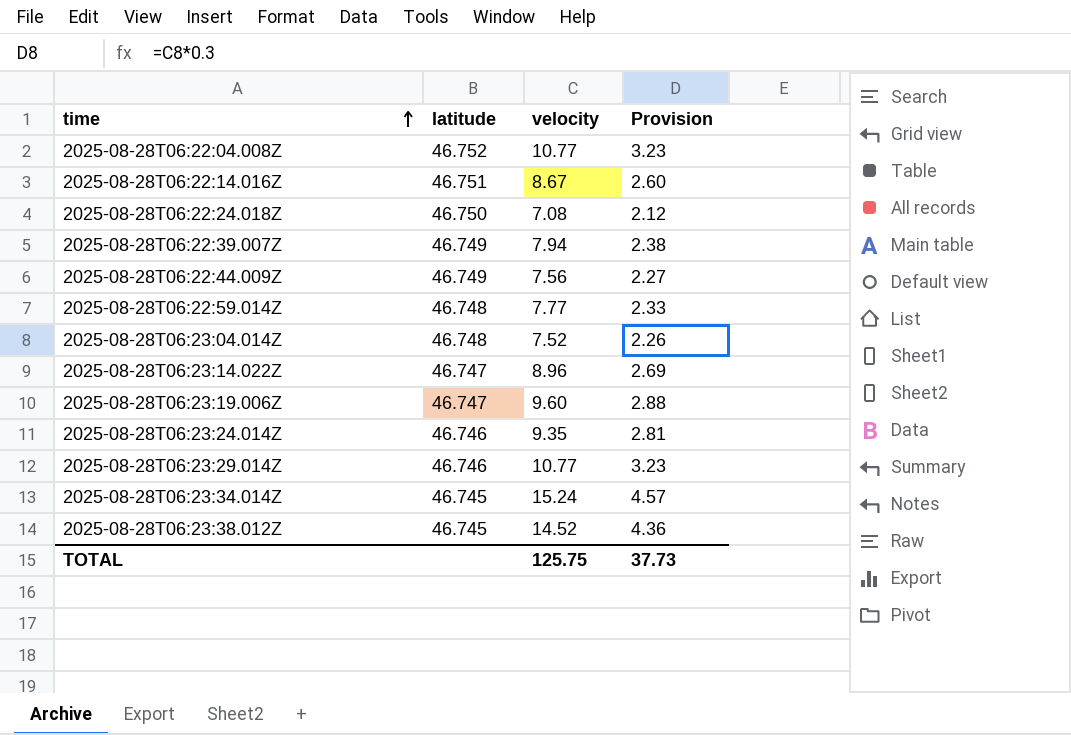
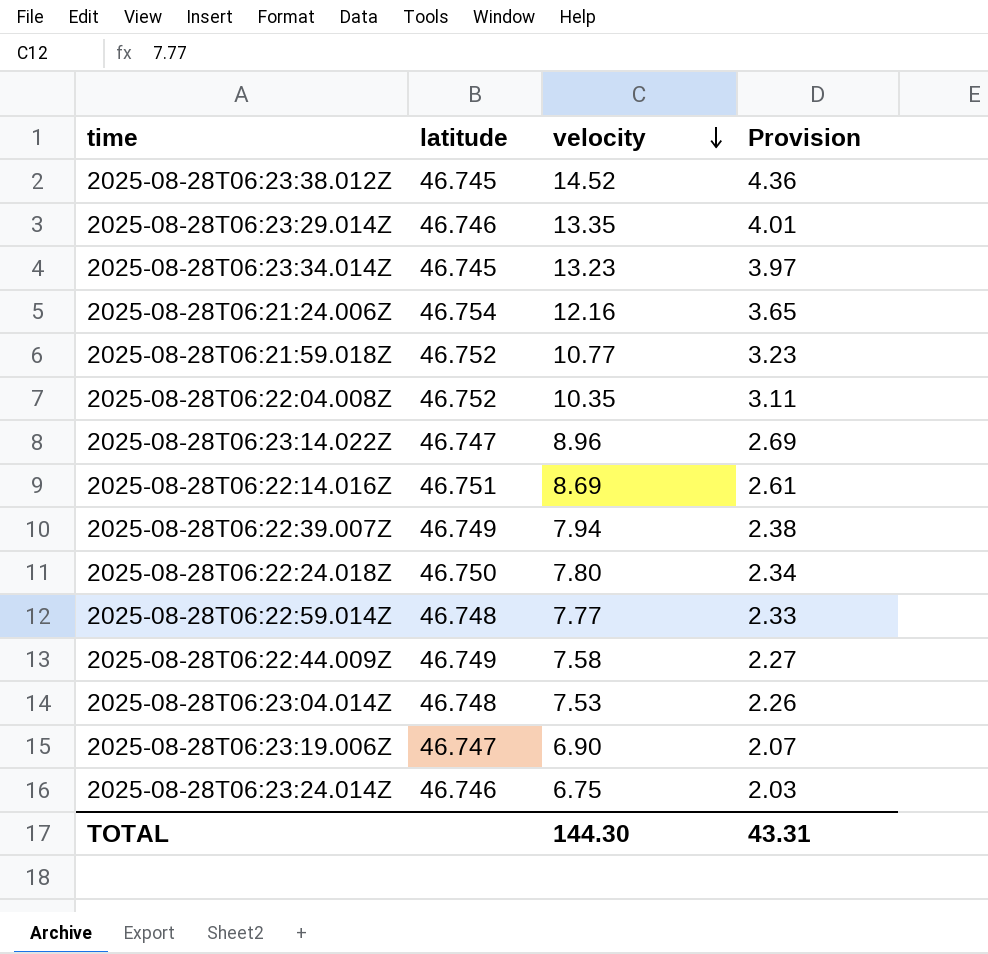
row order: time ascending -> velocity descending
2025-08-28T06:23:29.014Z | velocity: 10.77 -> 13.35
2025-08-28T06:23:29.014Z | Provision: 3.23 -> 4.01
2025-08-28T06:23:34.014Z | velocity: 15.24 -> 13.23
2025-08-28T06:23:34.014Z | Provision: 4.57 -> 3.97
row 2025-08-28T06:21:24.006Z: none -> 46.754 | 12.16 | 3.65
row 2025-08-28T06:21:59.018Z: none -> 46.752 | 10.77 | 3.23
2025-08-28T06:22:04.008Z | velocity: 10.77 -> 10.35
2025-08-28T06:22:04.008Z | Provision: 3.23 -> 3.11
2025-08-28T06:22:14.016Z | velocity: 8.67 -> 8.69
2025-08-28T06:22:14.016Z | Provision: 2.60 -> 2.61
2025-08-28T06:22:24.018Z | velocity: 7.08 -> 7.80
2025-08-28T06:22:24.018Z | Provision: 2.12 -> 2.34
2025-08-28T06:22:44.009Z | velocity: 7.56 -> 7.58
2025-08-28T06:23:04.014Z | velocity: 7.52 -> 7.53
2025-08-28T06:23:19.006Z | velocity: 9.60 -> 6.90
2025-08-28T06:23:19.006Z | Provision: 2.88 -> 2.07
2025-08-28T06:23:24.014Z | velocity: 9.35 -> 6.75
2025-08-28T06:23:24.014Z | Provision: 2.81 -> 2.03
TOTAL | velocity: 125.75 -> 144.30
TOTAL | Provision: 37.73 -> 43.31

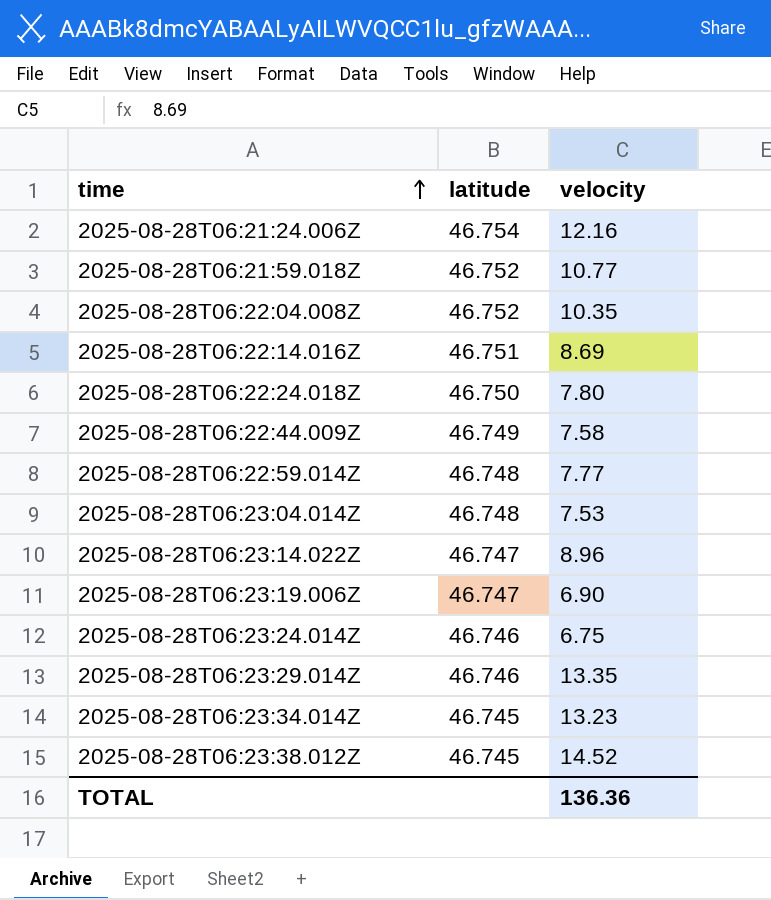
row order: velocity descending -> time ascending
column Provision | formula: [velocity] * 0.3 -> none
row 2025-08-28T06:22:39.007Z: 46.749 | 7.94 | 2.38 -> none
TOTAL | velocity: 144.30 -> 136.36

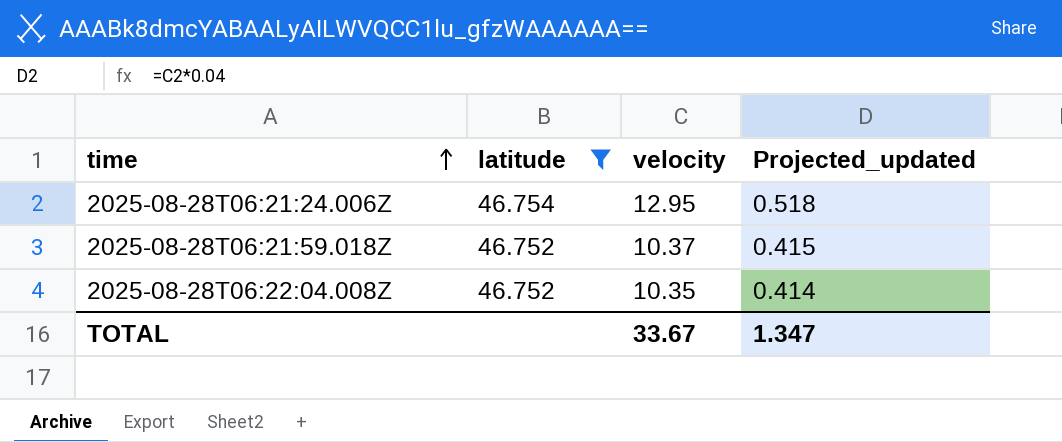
filter: none -> latitude >= 46.752
column Projected_updated | formula: none -> [velocity] * 0.04
2025-08-28T06:21:24.006Z | velocity: 12.16 -> 12.95
2025-08-28T06:21:59.018Z | velocity: 10.77 -> 10.37
TOTAL | velocity: 136.36 -> 33.67

